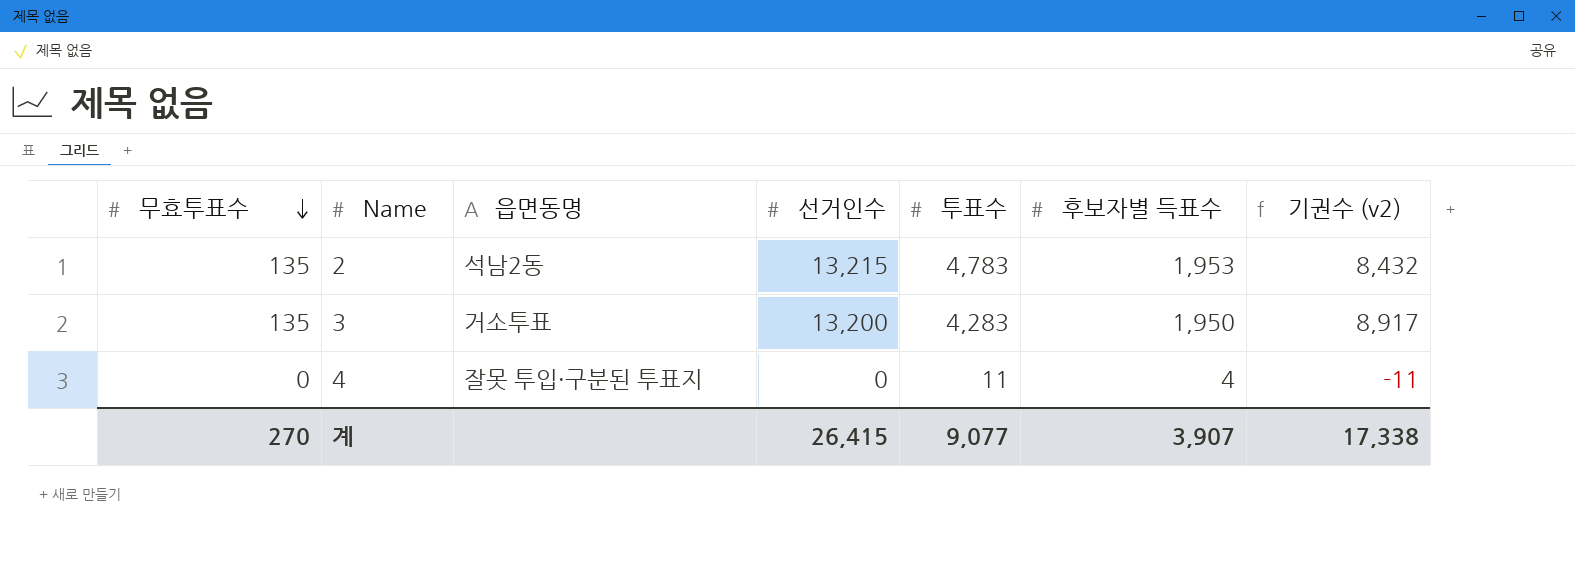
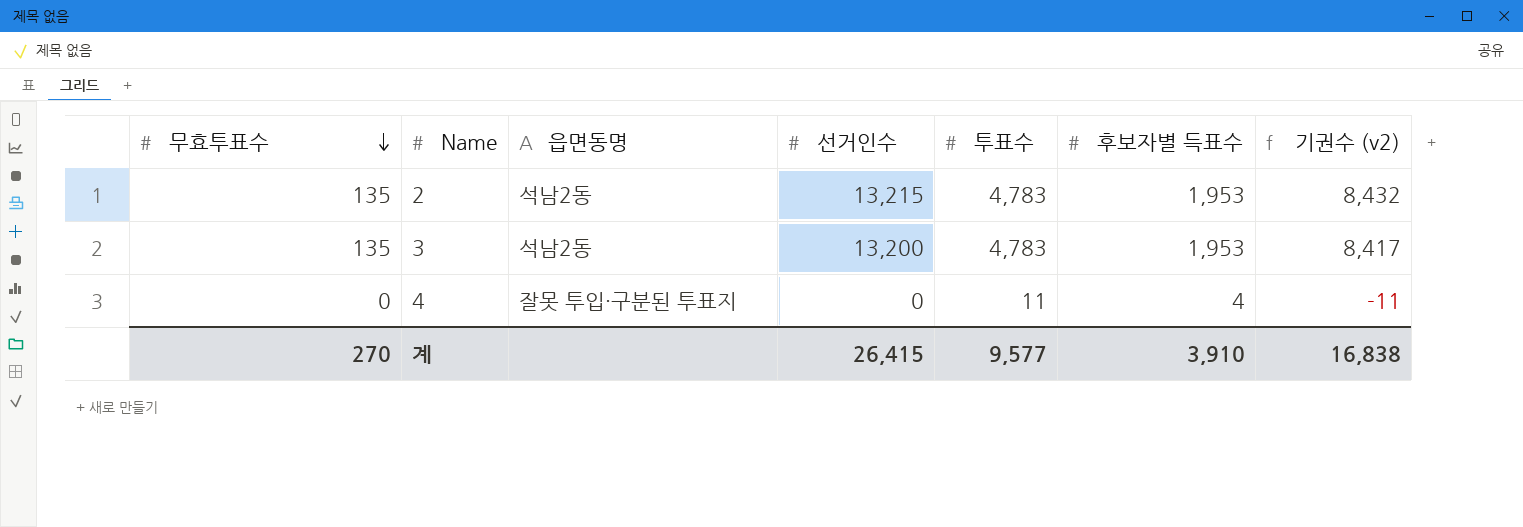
3 | 읍면동명: 거소투표 -> 석남2동
3 | 투표수: 4,283 -> 4,783
3 | 후보자별 득표수: 1,950 -> 1,953
3 | 기권수 (v2): 8,917 -> 8,417
계 | 투표수: 9,077 -> 9,577
계 | 후보자별 득표수: 3,907 -> 3,910
계 | 기권수 (v2): 17,338 -> 16,838

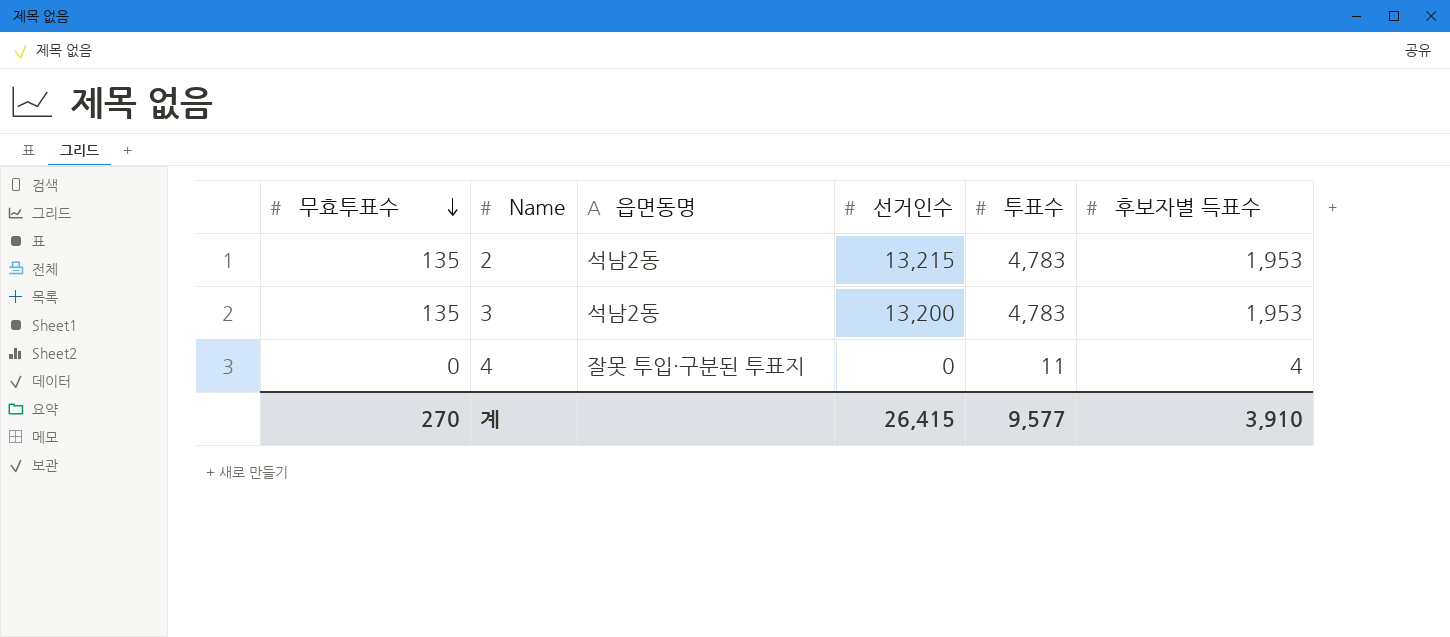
column 기권수 (v2) | formula: [선거인수] - [투표수] -> none

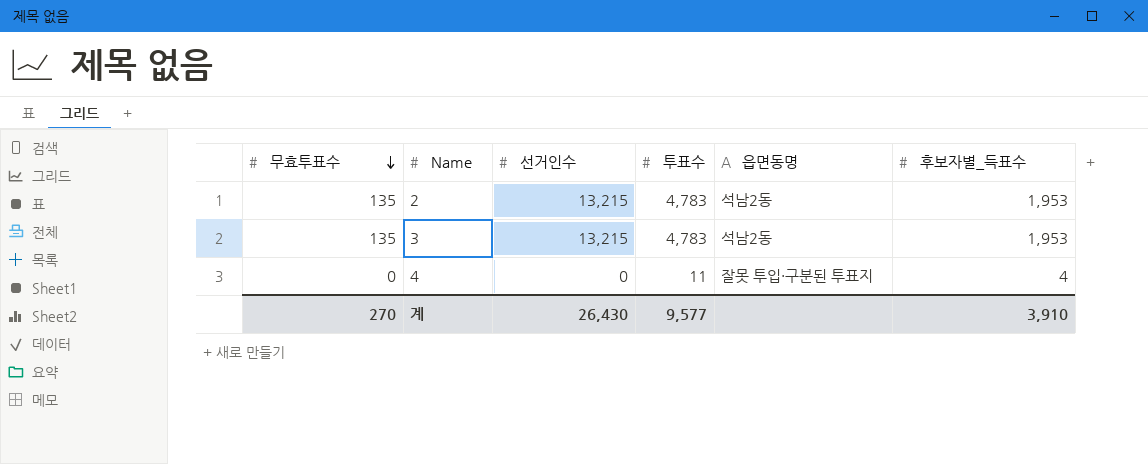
column 읍면동명 | position: 3 -> 5
column name: 후보자별 득표수 -> 후보자별_득표수
3 | 선거인수: 13,200 -> 13,215
계 | 선거인수: 26,415 -> 26,430

